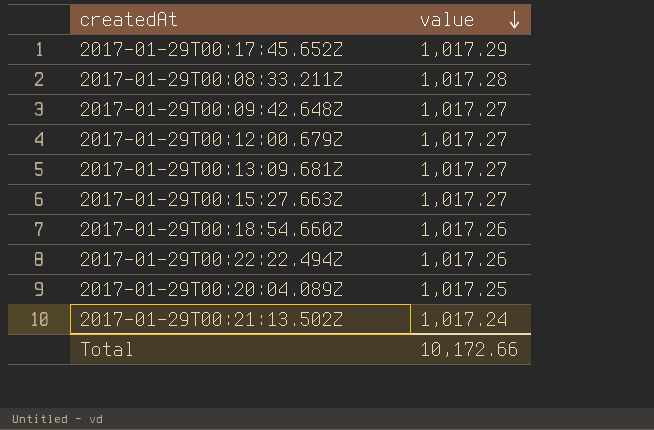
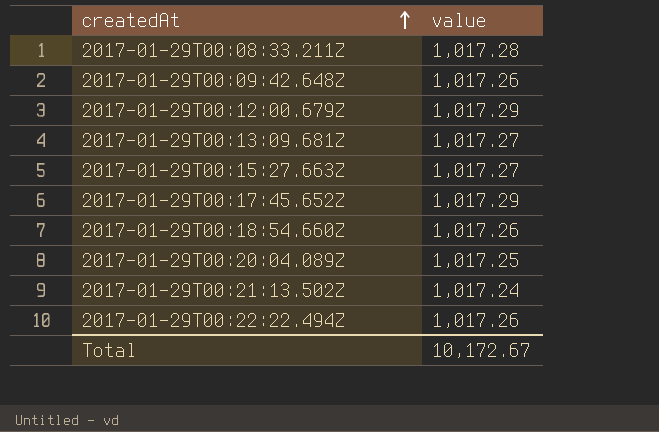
row order: value descending -> createdAt ascending
2017-01-29T00:09:42.648Z | value: 1,017.27 -> 1,017.26
2017-01-29T00:12:00.679Z | value: 1,017.27 -> 1,017.29
Total | value: 10,172.66 -> 10,172.67

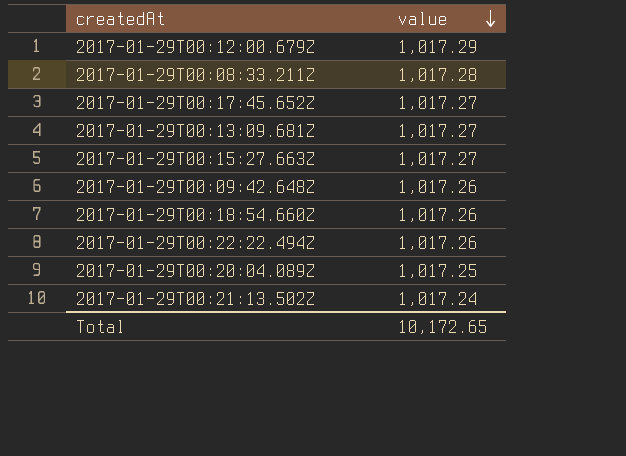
row order: createdAt ascending -> value descending
2017-01-29T00:17:45.652Z | value: 1,017.29 -> 1,017.27
Total | value: 10,172.67 -> 10,172.65

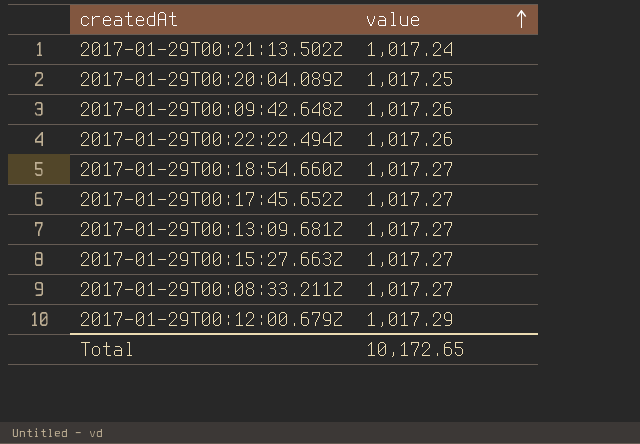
row order: value descending -> value ascending
2017-01-29T00:18:54.660Z | value: 1,017.26 -> 1,017.27
2017-01-29T00:08:33.211Z | value: 1,017.28 -> 1,017.27

